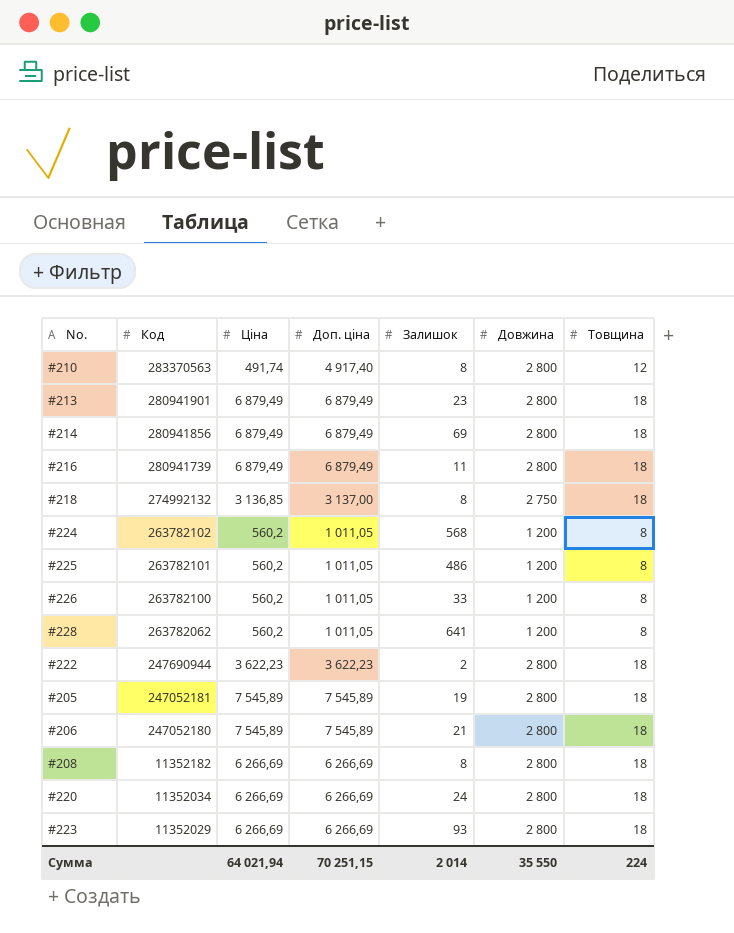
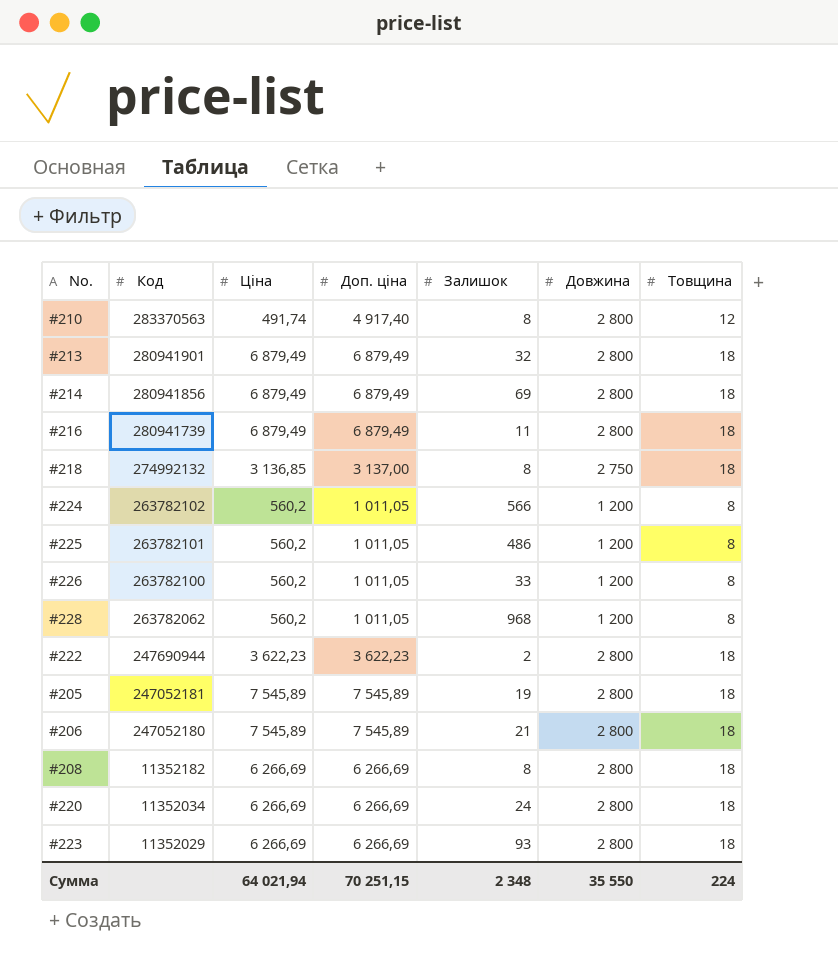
#213 | Залишок: 23 -> 32
#224 | Залишок: 568 -> 566
#228 | Залишок: 641 -> 968
Сумма | Залишок: 2 014 -> 2 348

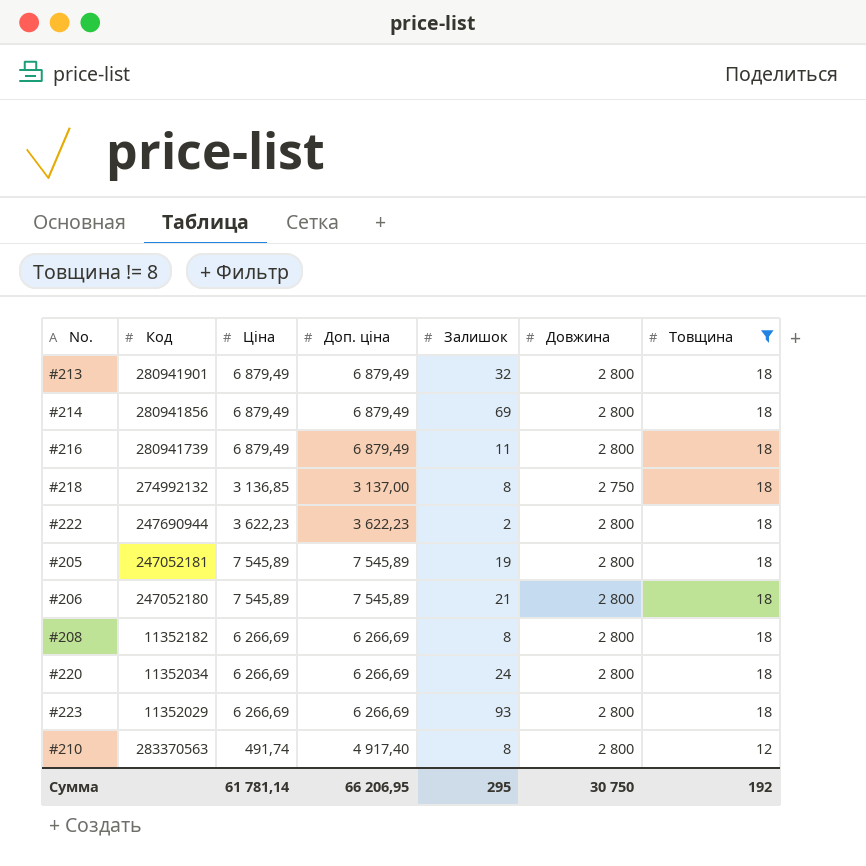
filter: none -> Товщина != 8
row order: Код descending -> Товщина descending
Сумма | Ціна: 64 021,94 -> 61 781,14
Сумма | Доп. ціна: 70 251,15 -> 66 206,95
Сумма | Залишок: 2 348 -> 295
Сумма | Довжина: 35 550 -> 30 750
Сумма | Товщина: 224 -> 192

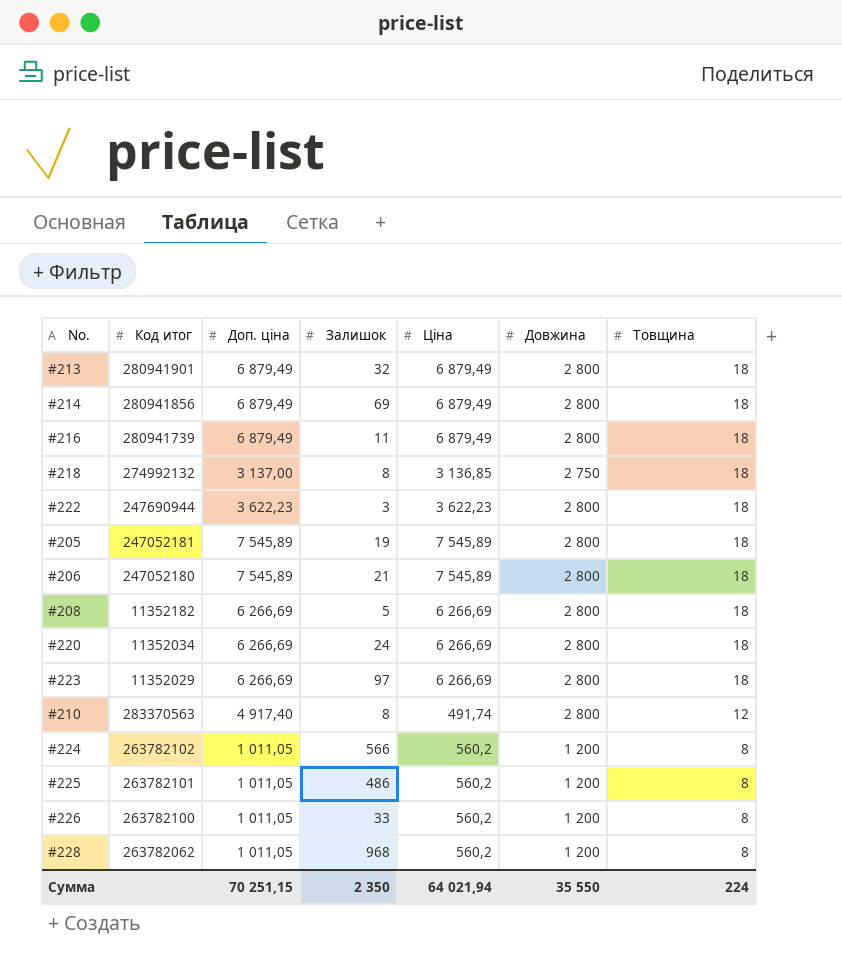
filter: Товщина != 8 -> none
column name: Код -> Код итог
column Ціна | position: 3 -> 5
#222 | Залишок: 2 -> 3
#208 | Залишок: 8 -> 5
#223 | Залишок: 93 -> 97
Сумма | Доп. ціна: 66 206,95 -> 70 251,15
Сумма | Залишок: 295 -> 2 350
Сумма | Ціна: 61 781,14 -> 64 021,94
Сумма | Довжина: 30 750 -> 35 550
Сумма | Товщина: 192 -> 224

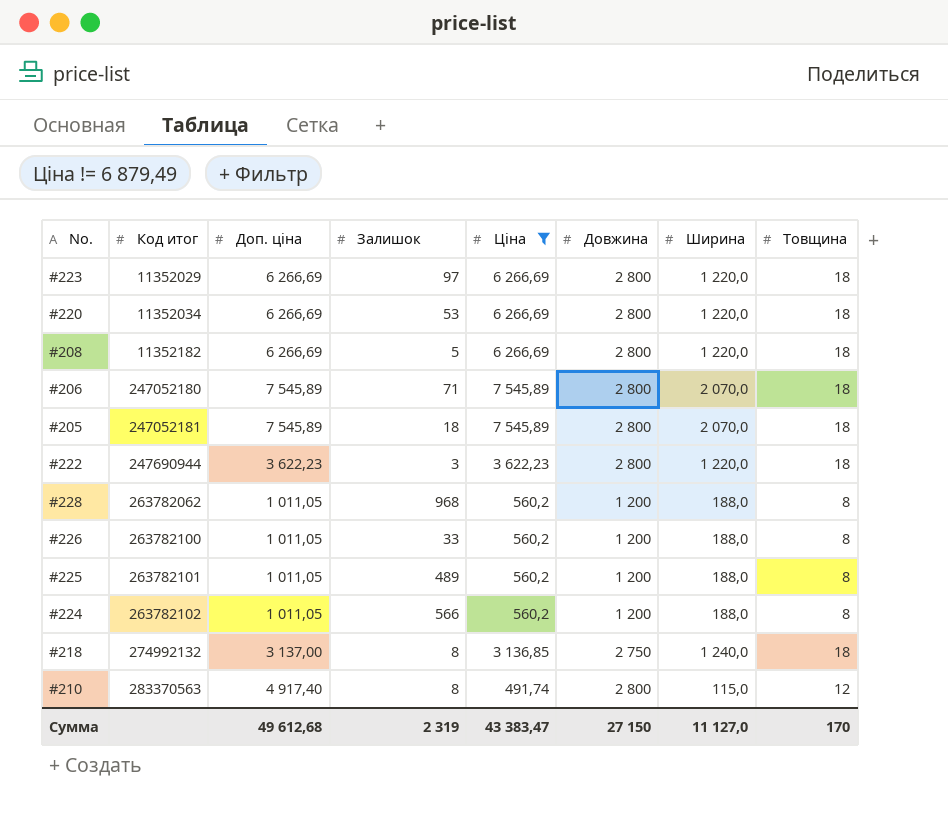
filter: none -> Ціна != 6 879,49
row order: Товщина descending -> Код итог ascending
column Ширина | position: none -> 7
#220 | Залишок: 24 -> 53
#206 | Залишок: 21 -> 71
#205 | Залишок: 19 -> 18
#225 | Залишок: 486 -> 489
Сумма | Доп. ціна: 70 251,15 -> 49 612,68
Сумма | Залишок: 2 350 -> 2 319
Сумма | Ціна: 64 021,94 -> 43 383,47
Сумма | Довжина: 35 550 -> 27 150
Сумма | Товщина: 224 -> 170

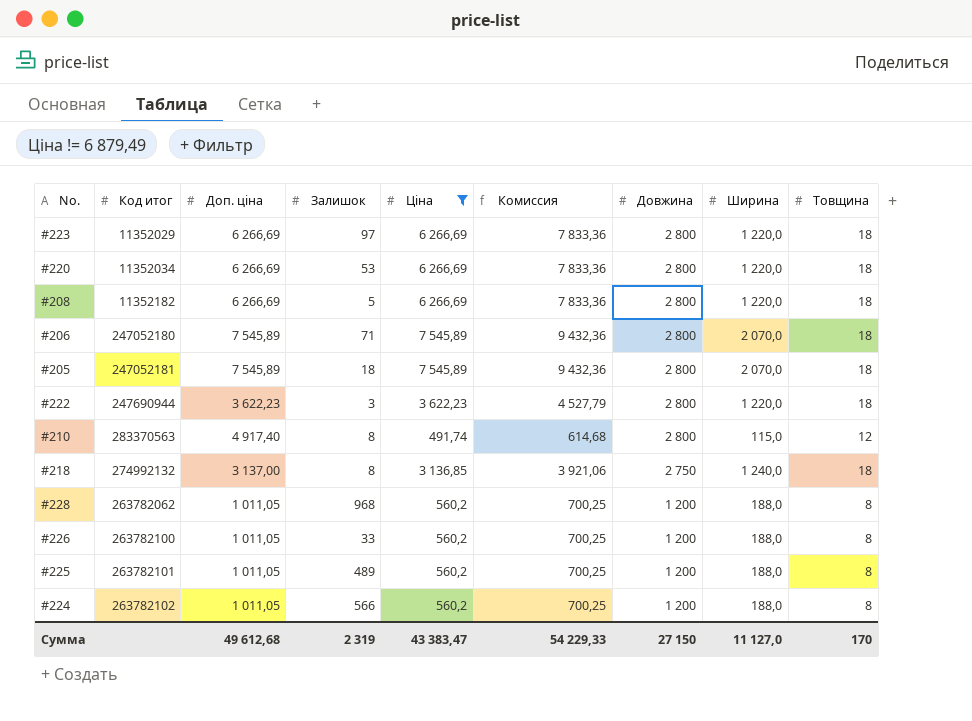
row order: Код итог ascending -> Довжина descending
column Комиссия | formula: none -> [Ціна] * 1,25

